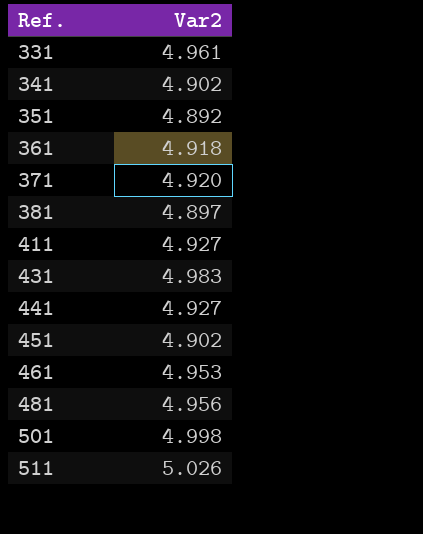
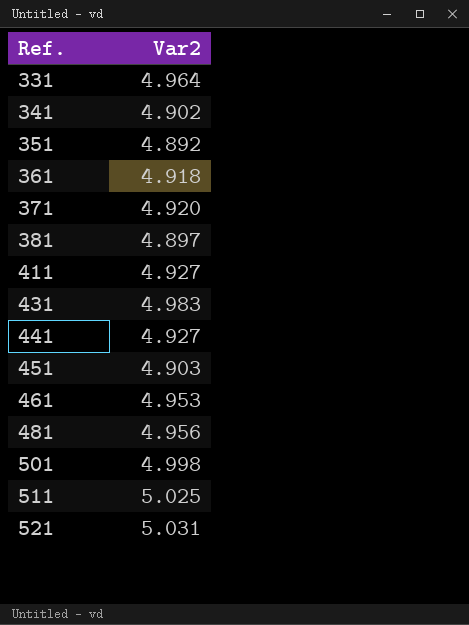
331 | Var2: 4.961 -> 4.964
451 | Var2: 4.902 -> 4.903
511 | Var2: 5.026 -> 5.025
row 521: none -> 5.031

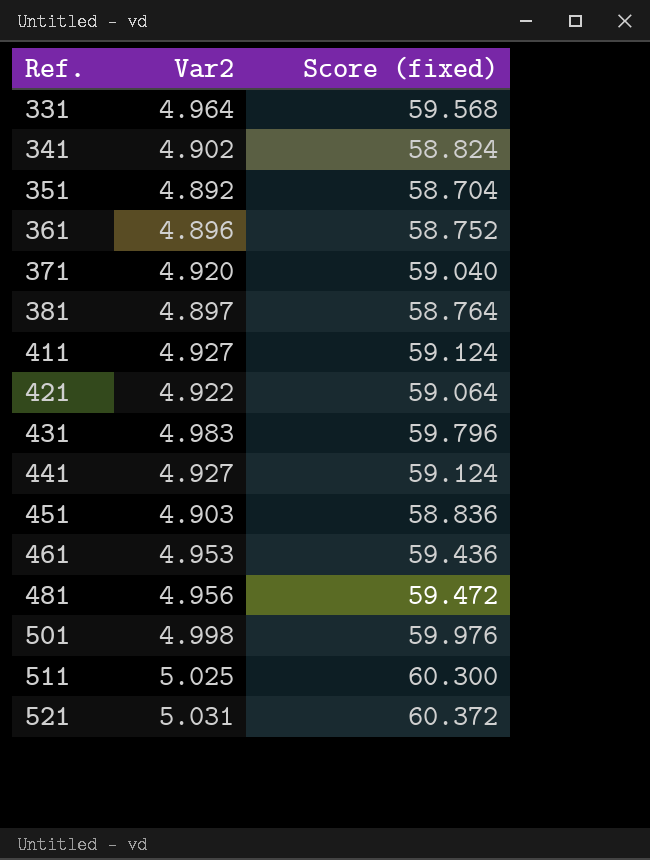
column Score (fixed) | formula: none -> [Var2] * 12
361 | Var2: 4.918 -> 4.896
row 421: none -> 4.922 | 59.064

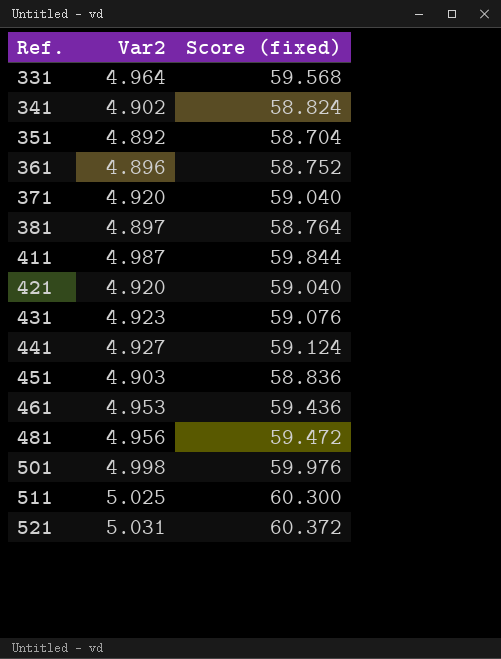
411 | Var2: 4.927 -> 4.987
411 | Score (fixed): 59.124 -> 59.844
421 | Var2: 4.922 -> 4.920
421 | Score (fixed): 59.064 -> 59.040
431 | Var2: 4.983 -> 4.923
431 | Score (fixed): 59.796 -> 59.076

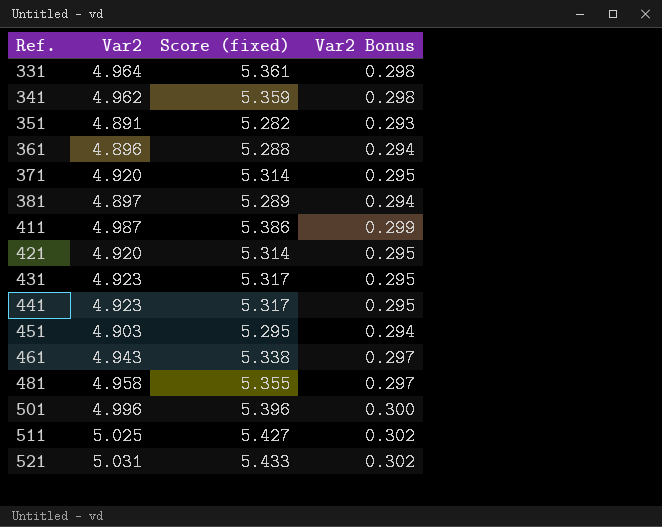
column Score (fixed) | formula: [Var2] * 12 -> [Var2] * 1.08
column Var2 Bonus | formula: none -> [Var2] * 0.06
341 | Var2: 4.902 -> 4.962
351 | Var2: 4.892 -> 4.891
441 | Var2: 4.927 -> 4.923
461 | Var2: 4.953 -> 4.943
481 | Var2: 4.956 -> 4.958
501 | Var2: 4.998 -> 4.996

